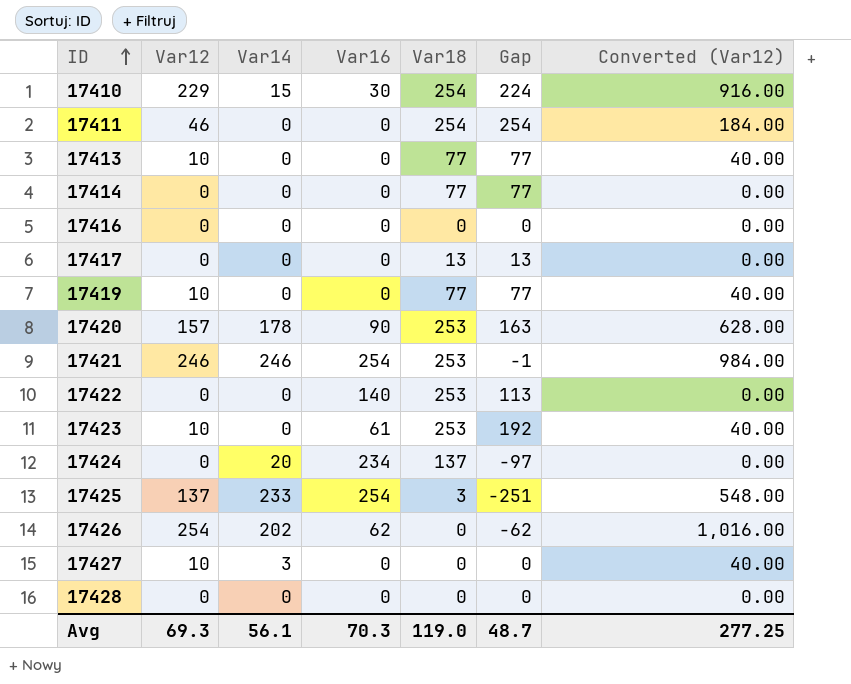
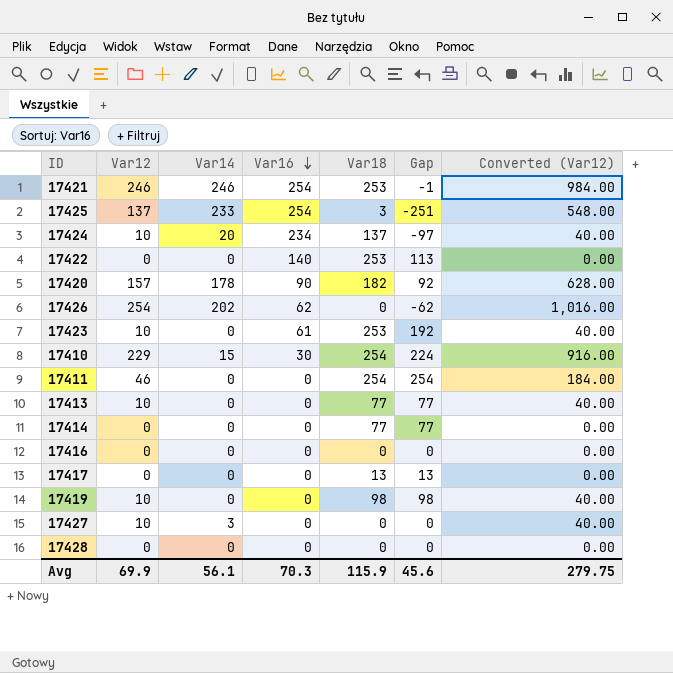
row order: ID ascending -> Var16 descending
17424 | Var12: 0 -> 10
17424 | Converted (Var12): 0.00 -> 40.00
17420 | Var18: 253 -> 182
17420 | Gap: 163 -> 92
17419 | Var18: 77 -> 98
17419 | Gap: 77 -> 98
Avg | Var12: 69.3 -> 69.9
Avg | Var18: 119.0 -> 115.9
Avg | Gap: 48.7 -> 45.6
Avg | Converted (Var12): 277.25 -> 279.75

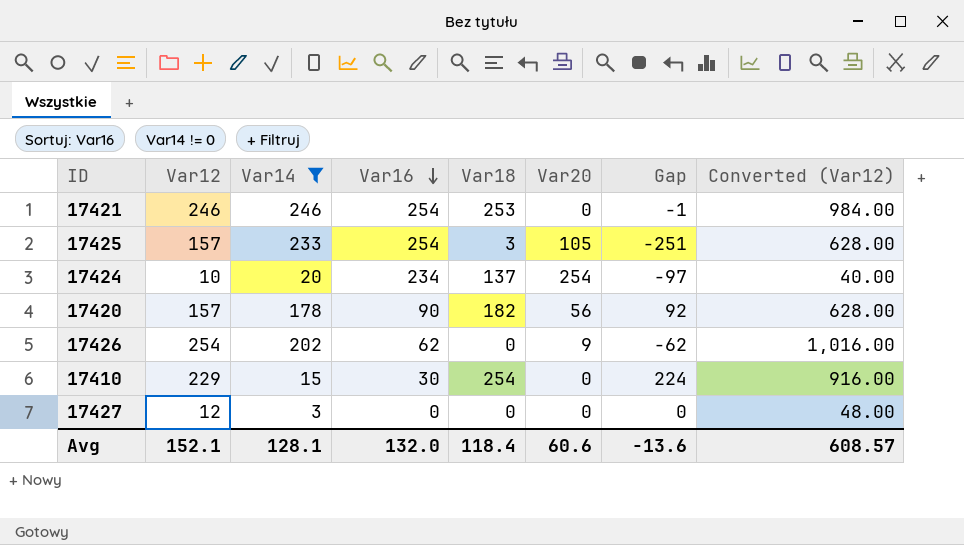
filter: none -> Var14 != 0
column Var20 | position: none -> 6
17425 | Var12: 137 -> 157
17425 | Converted (Var12): 548.00 -> 628.00
17427 | Var12: 10 -> 12
17427 | Converted (Var12): 40.00 -> 48.00
Avg | Var12: 69.9 -> 152.1
Avg | Var14: 56.1 -> 128.1
Avg | Var16: 70.3 -> 132.0
Avg | Var18: 115.9 -> 118.4
Avg | Gap: 45.6 -> -13.6
Avg | Converted (Var12): 279.75 -> 608.57

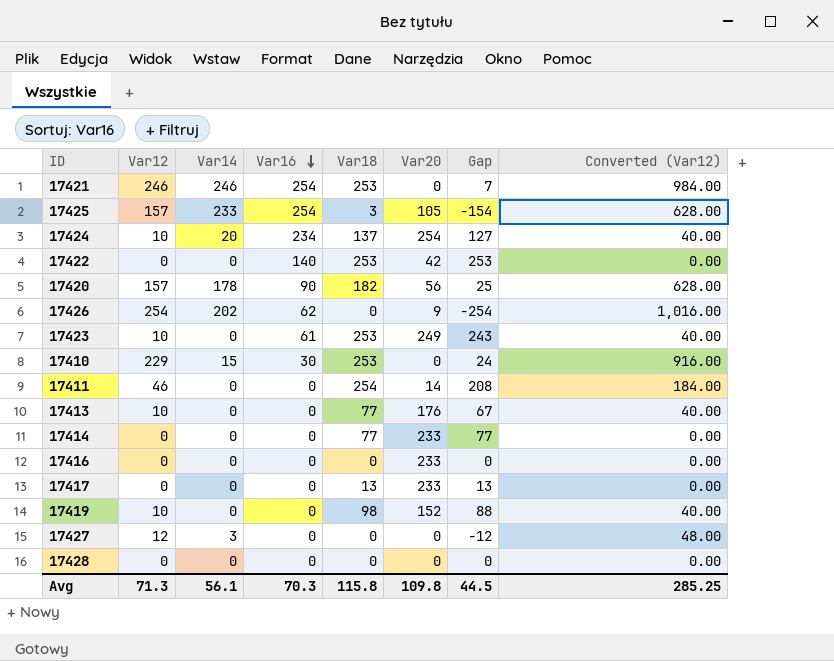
filter: Var14 != 0 -> none
column Gap | formula: [Var18] - [Var16] -> [Var18] - [Var12]
17410 | Var18: 254 -> 253
Avg | Var12: 152.1 -> 71.3
Avg | Var14: 128.1 -> 56.1
Avg | Var16: 132.0 -> 70.3
Avg | Var18: 118.4 -> 115.8
Avg | Var20: 60.6 -> 109.8
Avg | Gap: -13.6 -> 44.5
Avg | Converted (Var12): 608.57 -> 285.25

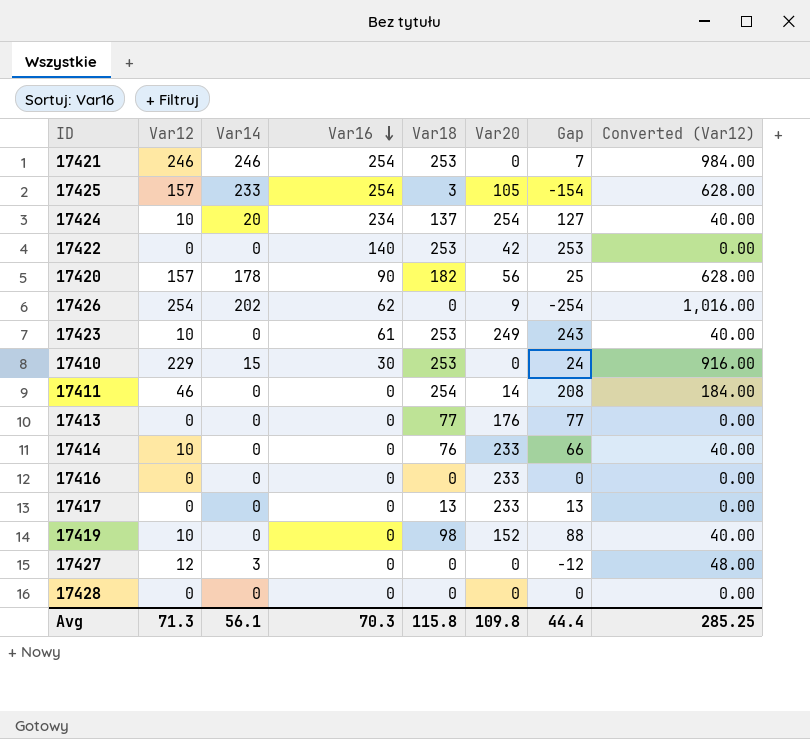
17413 | Var12: 10 -> 0
17413 | Gap: 67 -> 77
17413 | Converted (Var12): 40.00 -> 0.00
17414 | Var12: 0 -> 10
17414 | Var18: 77 -> 76
17414 | Gap: 77 -> 66
17414 | Converted (Var12): 0.00 -> 40.00
Avg | Gap: 44.5 -> 44.4

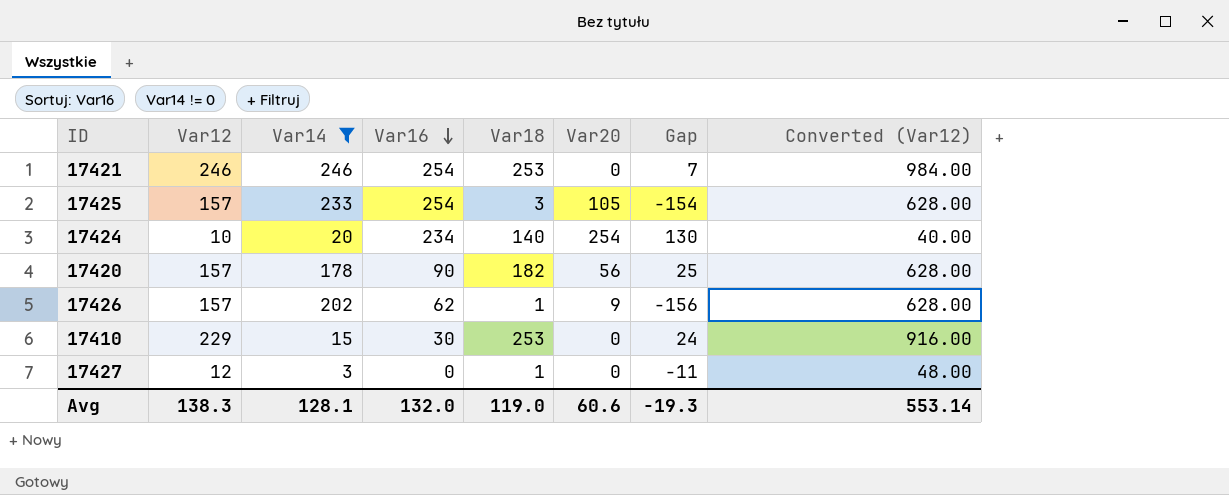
filter: none -> Var14 != 0
17424 | Var18: 137 -> 140
17424 | Gap: 127 -> 130
17426 | Var12: 254 -> 157
17426 | Var18: 0 -> 1
17426 | Gap: -254 -> -156
17426 | Converted (Var12): 1,016.00 -> 628.00
17427 | Var18: 0 -> 1
17427 | Gap: -12 -> -11
Avg | Var12: 71.3 -> 138.3
Avg | Var14: 56.1 -> 128.1
Avg | Var16: 70.3 -> 132.0
Avg | Var18: 115.8 -> 119.0
Avg | Var20: 109.8 -> 60.6
Avg | Gap: 44.4 -> -19.3
Avg | Converted (Var12): 285.25 -> 553.14

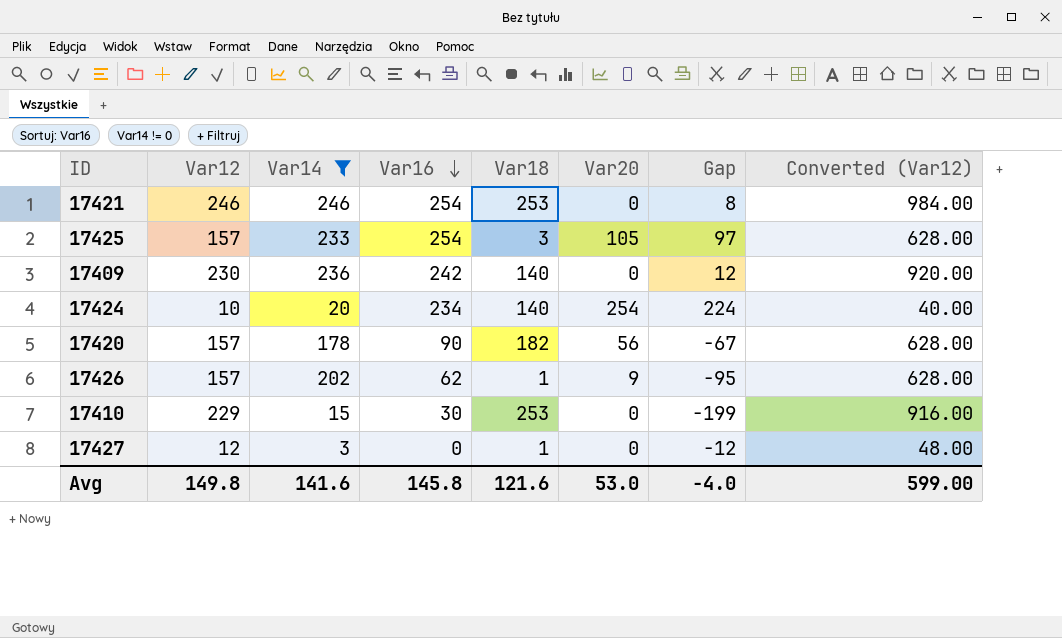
column Gap | formula: [Var18] - [Var12] -> [Var16] - [Var12]
row 17409: none -> 230 | 236 | 242 | 140 | 0 | 12 | 920.00
Avg | Var12: 138.3 -> 149.8
Avg | Var14: 128.1 -> 141.6
Avg | Var16: 132.0 -> 145.8
Avg | Var18: 119.0 -> 121.6
Avg | Var20: 60.6 -> 53.0
Avg | Gap: -19.3 -> -4.0
Avg | Converted (Var12): 553.14 -> 599.00

